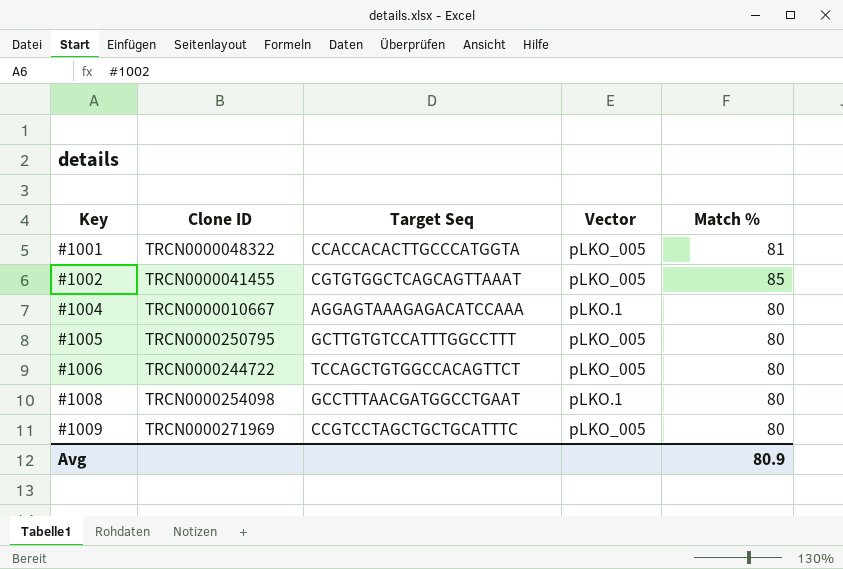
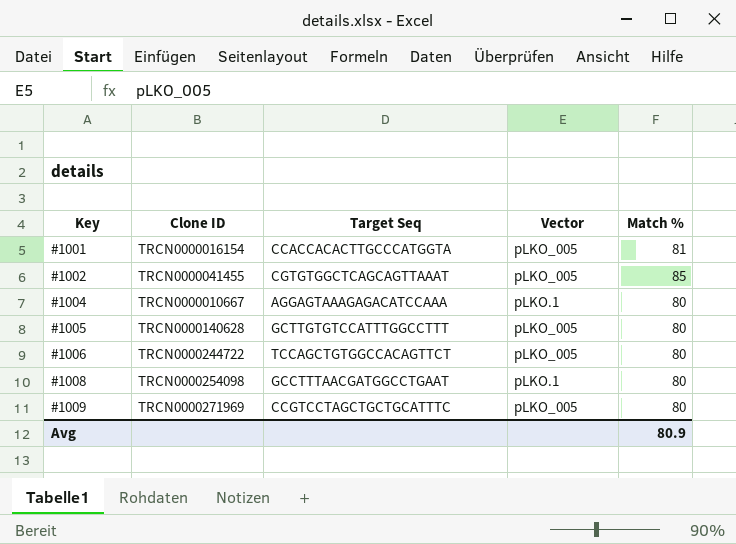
#1001 | Clone ID: TRCN0000048322 -> TRCN0000016154
#1005 | Clone ID: TRCN0000250795 -> TRCN0000140628

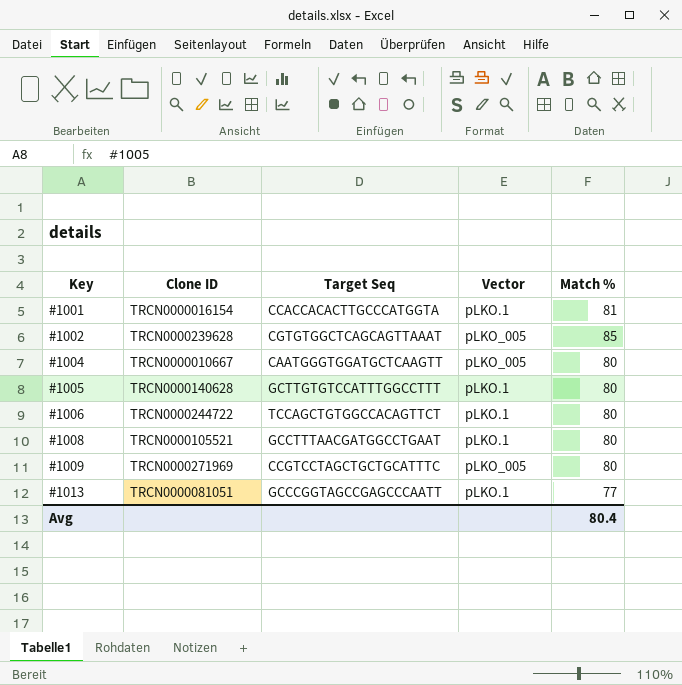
#1001 | Vector: pLKO_005 -> pLKO.1
#1002 | Clone ID: TRCN0000041455 -> TRCN0000239628
#1004 | Target Seq: AGGAGTAAAGAGACATCCAAA -> CAATGGGTGGATGCTCAAGTT
#1004 | Vector: pLKO.1 -> pLKO_005
#1005 | Vector: pLKO_005 -> pLKO.1
#1006 | Vector: pLKO_005 -> pLKO.1
#1008 | Clone ID: TRCN0000254098 -> TRCN0000105521
row #1013: none -> TRCN0000081051 | GCCCGGTAGCCGAGCCCAATT | pLKO.1 | 77
Avg | Match %: 80.9 -> 80.4

